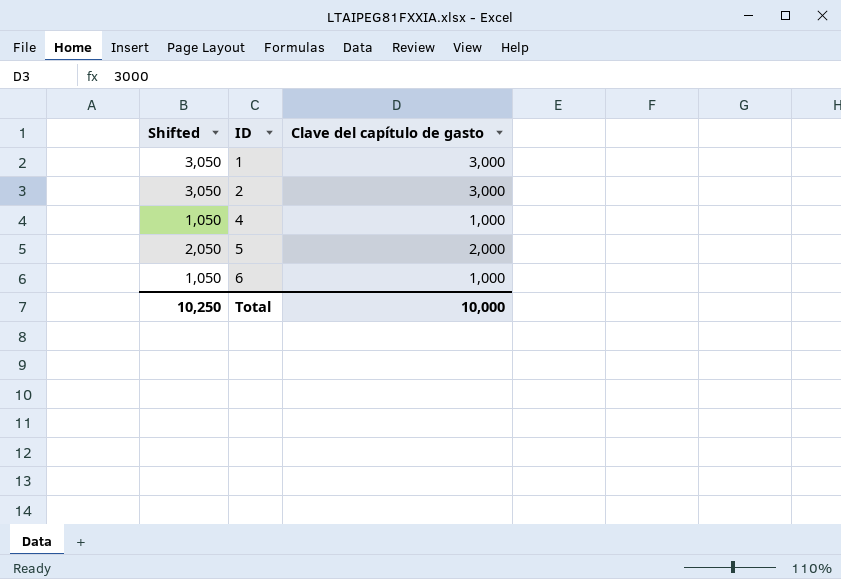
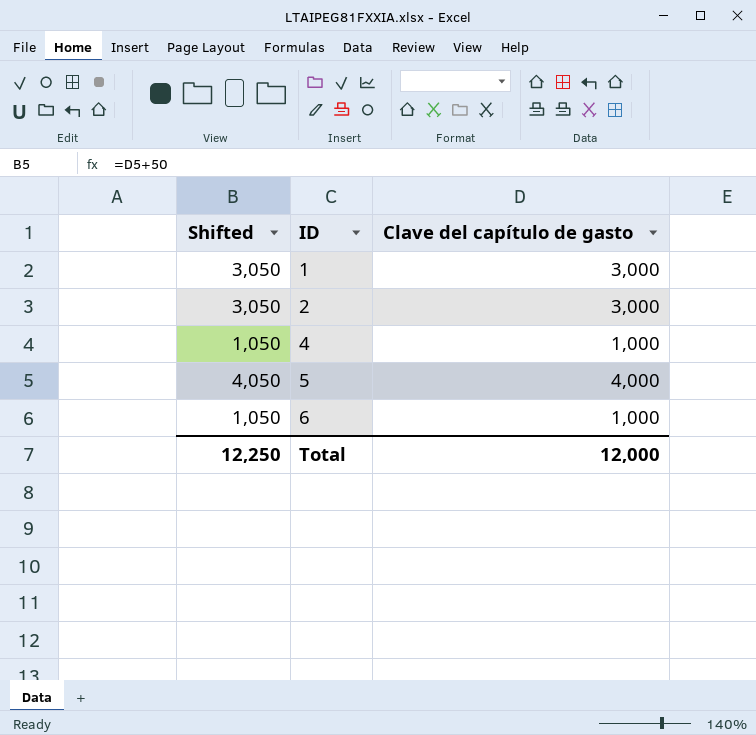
5 | Shifted: 2,050 -> 4,050
5 | Clave del capítulo de gasto: 2,000 -> 4,000
Total | Shifted: 10,250 -> 12,250
Total | Clave del capítulo de gasto: 10,000 -> 12,000

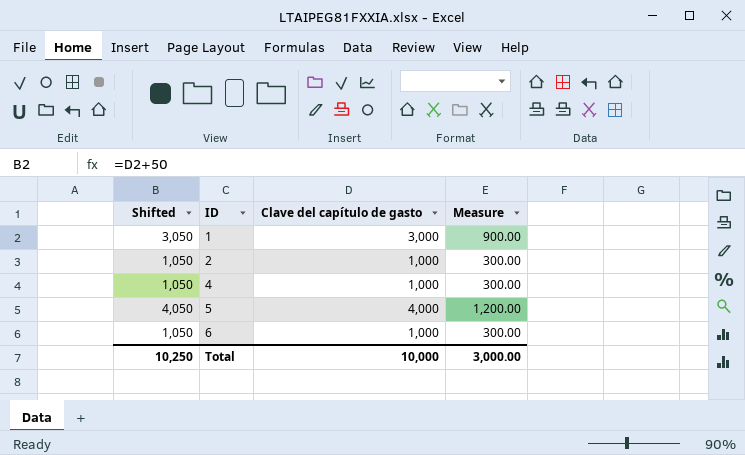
column Measure | formula: none -> [Clave del capítulo de gasto] * 0.3
2 | Shifted: 3,050 -> 1,050
2 | Clave del capítulo de gasto: 3,000 -> 1,000
Total | Shifted: 12,250 -> 10,250
Total | Clave del capítulo de gasto: 12,000 -> 10,000

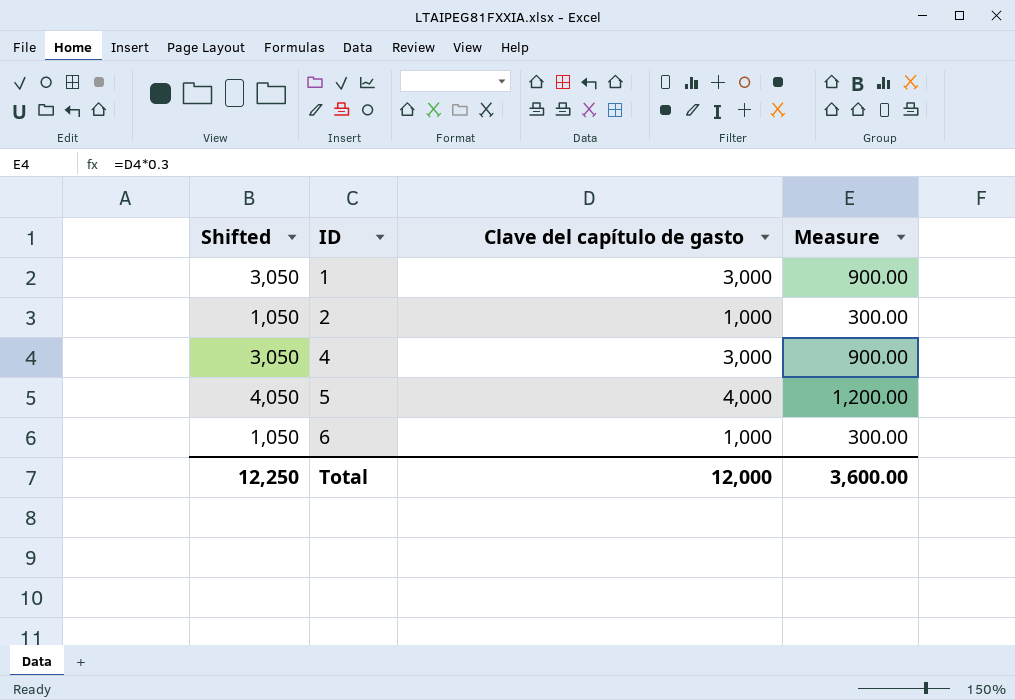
4 | Shifted: 1,050 -> 3,050
4 | Clave del capítulo de gasto: 1,000 -> 3,000
4 | Measure: 300.00 -> 900.00
Total | Shifted: 10,250 -> 12,250
Total | Clave del capítulo de gasto: 10,000 -> 12,000
Total | Measure: 3,000.00 -> 3,600.00

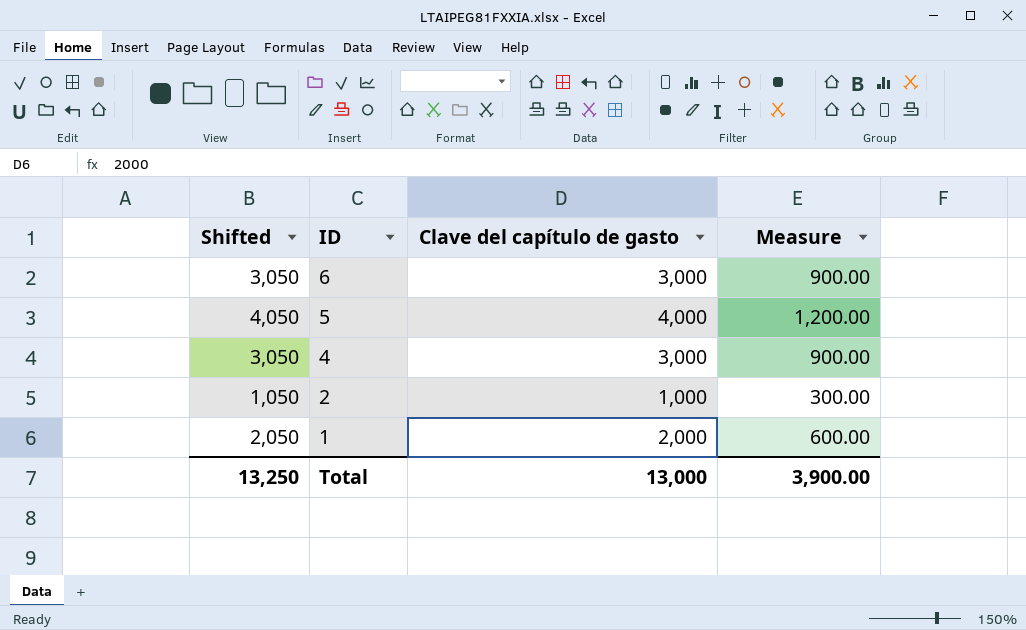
row order: ID ascending -> ID descending
6 | Shifted: 1,050 -> 3,050
6 | Clave del capítulo de gasto: 1,000 -> 3,000
6 | Measure: 300.00 -> 900.00
1 | Shifted: 3,050 -> 2,050
1 | Clave del capítulo de gasto: 3,000 -> 2,000
1 | Measure: 900.00 -> 600.00
Total | Shifted: 12,250 -> 13,250
Total | Clave del capítulo de gasto: 12,000 -> 13,000
Total | Measure: 3,600.00 -> 3,900.00

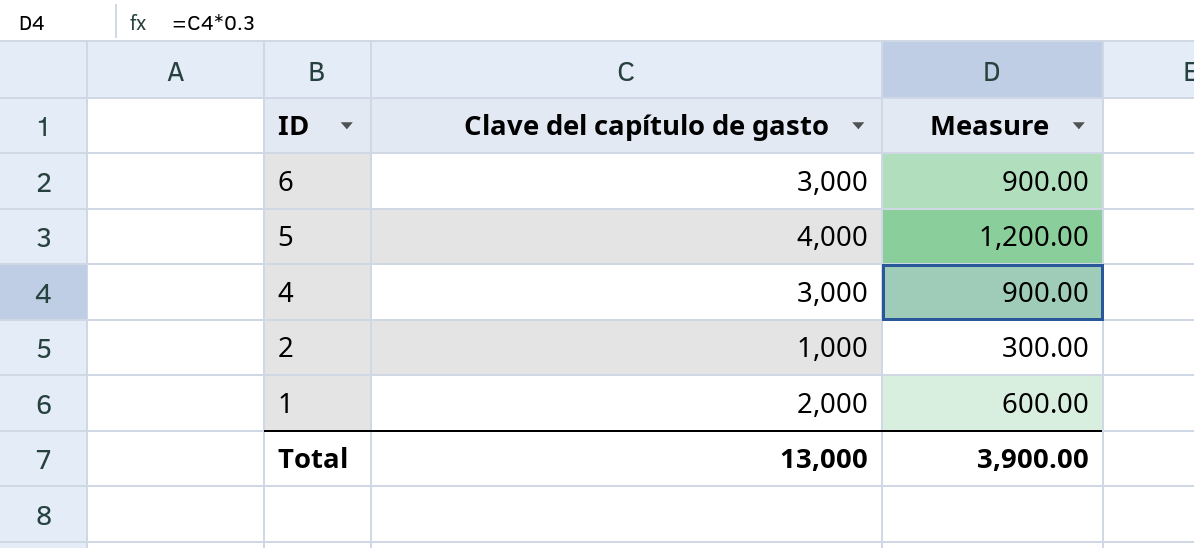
column Shifted | formula: [Clave del capítulo de gasto] + 50 -> none

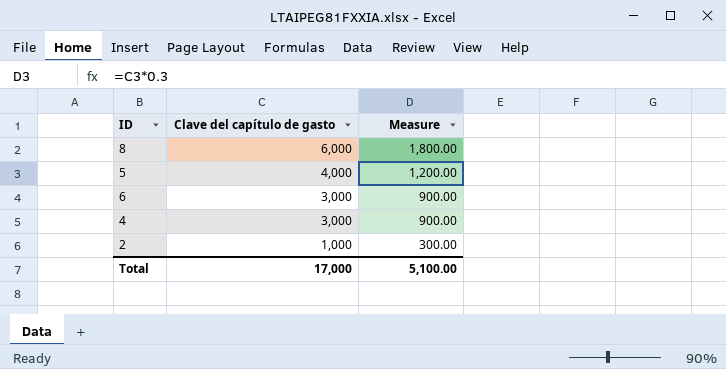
row order: ID descending -> Clave del capítulo de gasto descending
row 1: 2,000 | 600.00 -> none
row 8: none -> 6,000 | 1,800.00
Total | Clave del capítulo de gasto: 13,000 -> 17,000
Total | Measure: 3,900.00 -> 5,100.00

